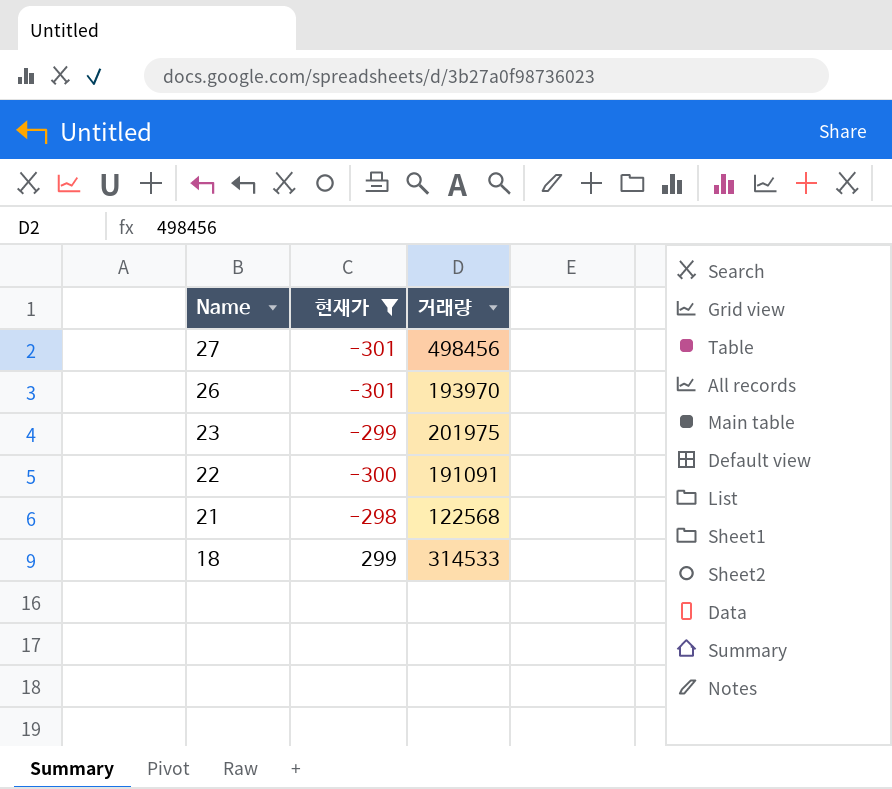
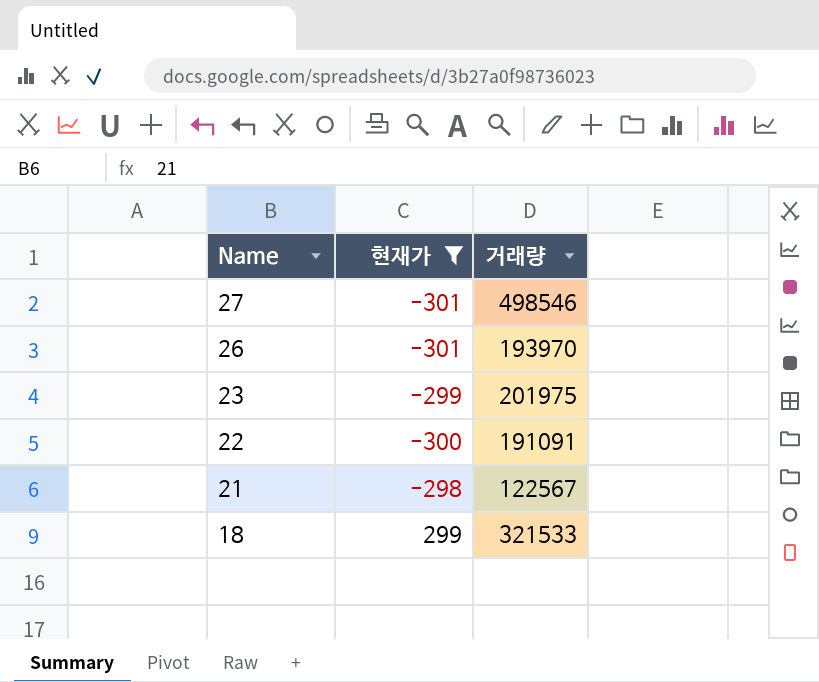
27 | 거래량: 498456 -> 498546
21 | 거래량: 122568 -> 122567
18 | 거래량: 314533 -> 321533

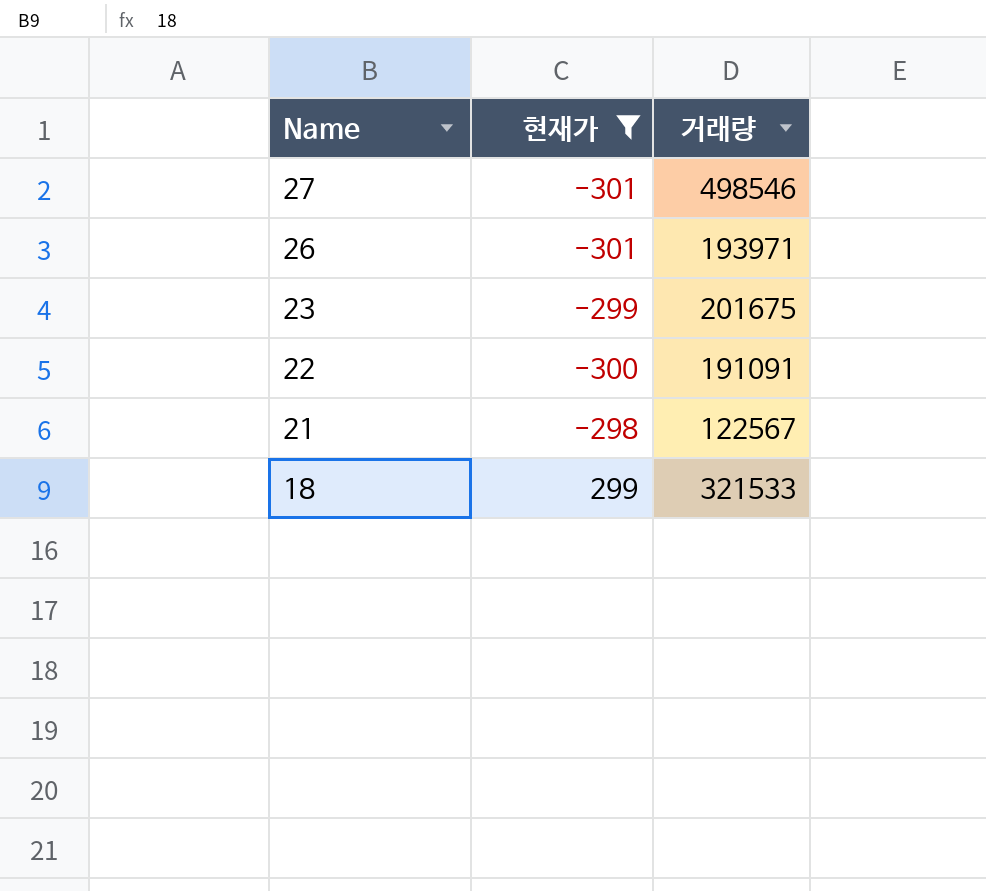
26 | 거래량: 193970 -> 193971
23 | 거래량: 201975 -> 201675

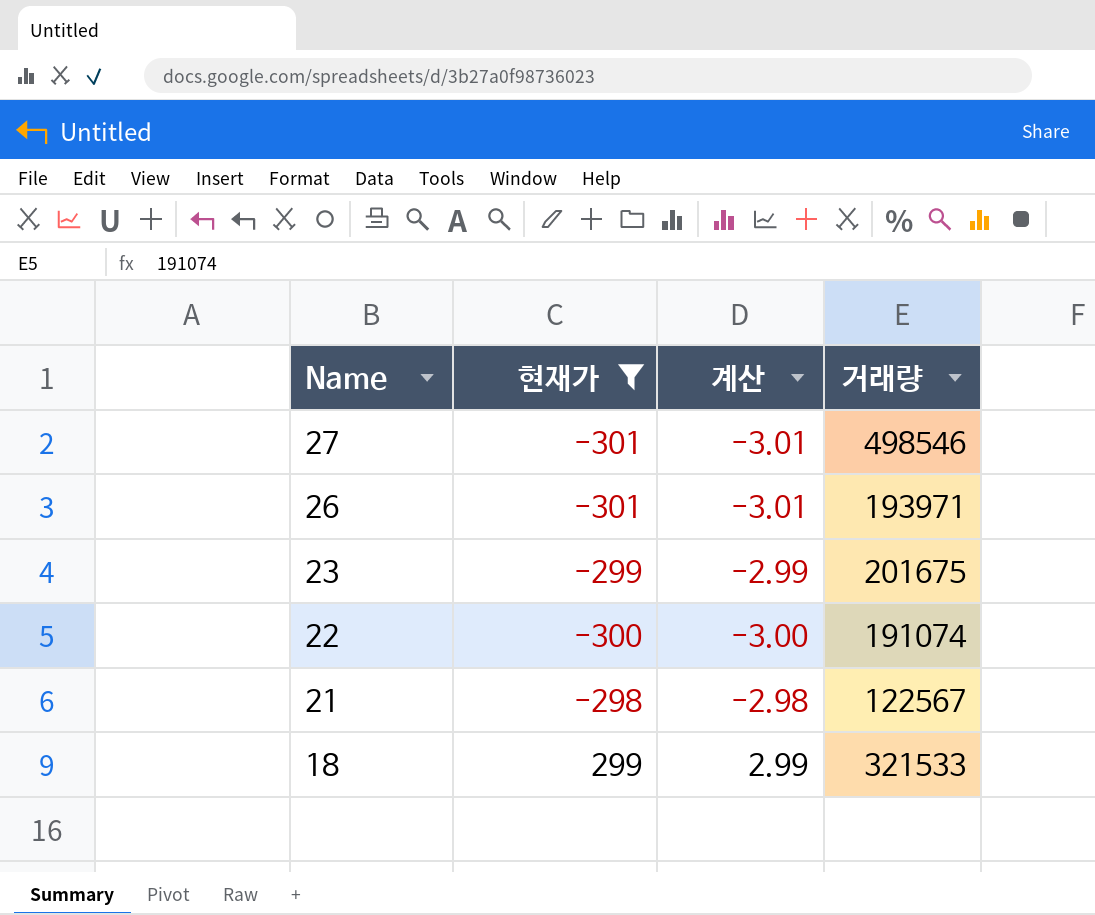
column 계산 | formula: none -> [현재가] * 0.01
22 | 거래량: 191091 -> 191074

